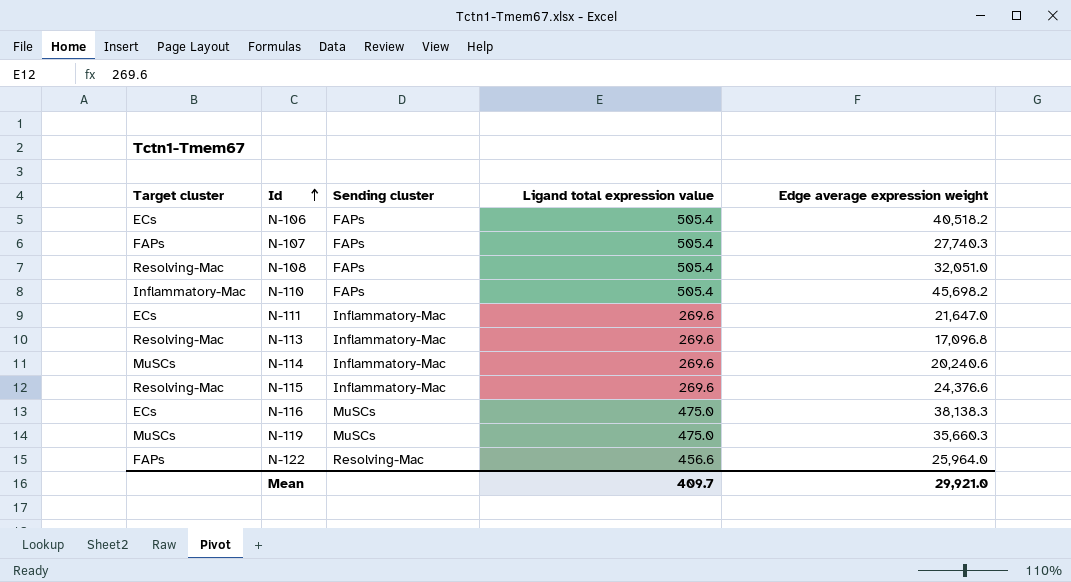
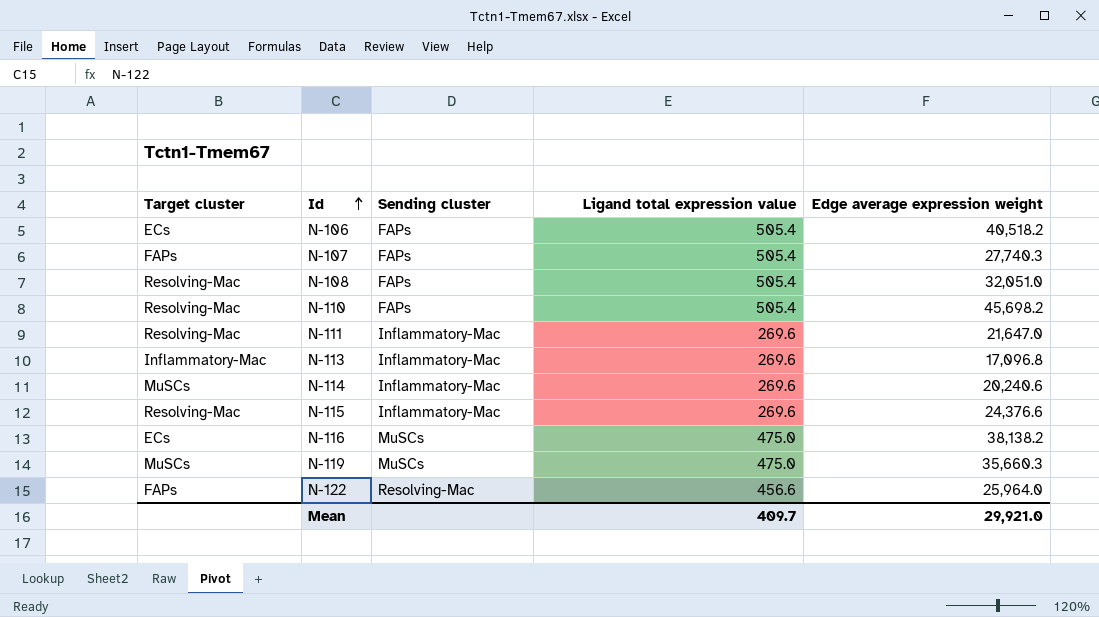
N-110 | Target cluster: Inflammatory-Mac -> Resolving-Mac
N-111 | Target cluster: ECs -> Resolving-Mac
N-113 | Target cluster: Resolving-Mac -> Inflammatory-Mac
N-116 | Edge average expression weight: 38,138.3 -> 38,138.2

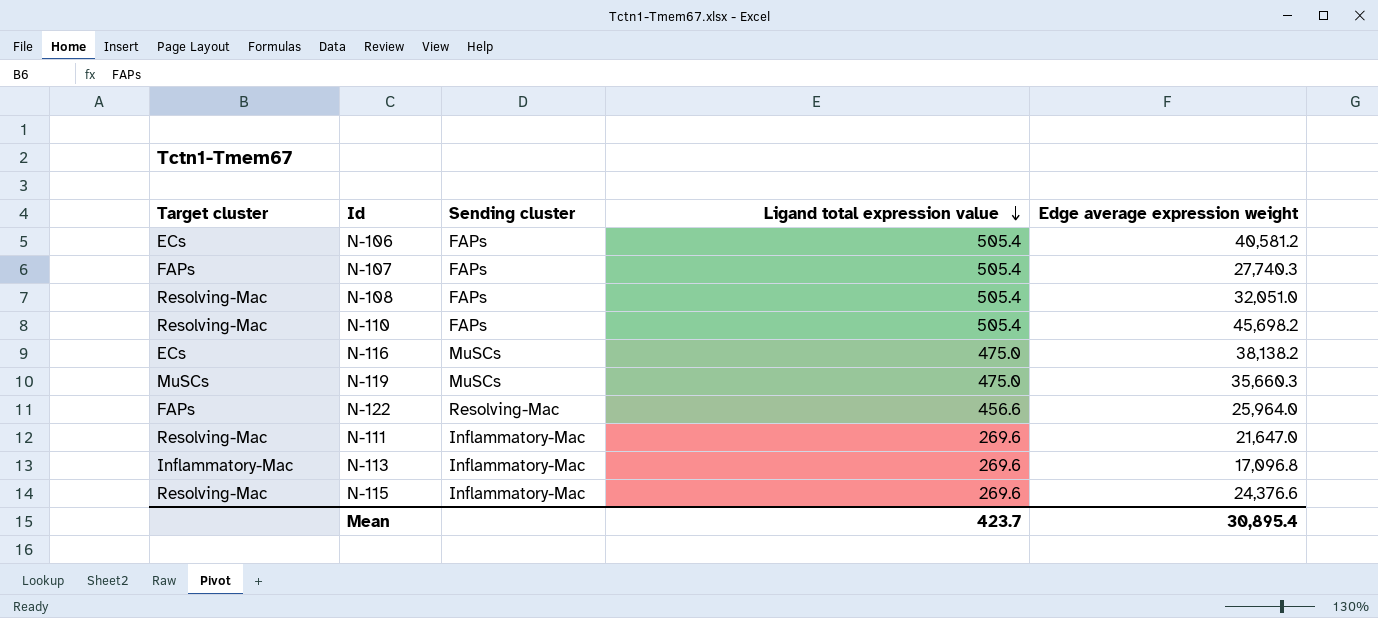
row order: Id ascending -> Ligand total expression value descending
row N-114: MuSCs | Inflammatory-Mac | 269.6 | 20,240.6 -> none
N-106 | Edge average expression weight: 40,518.2 -> 40,581.2
Mean | Ligand total expression value: 409.7 -> 423.7
Mean | Edge average expression weight: 29,921.0 -> 30,895.4

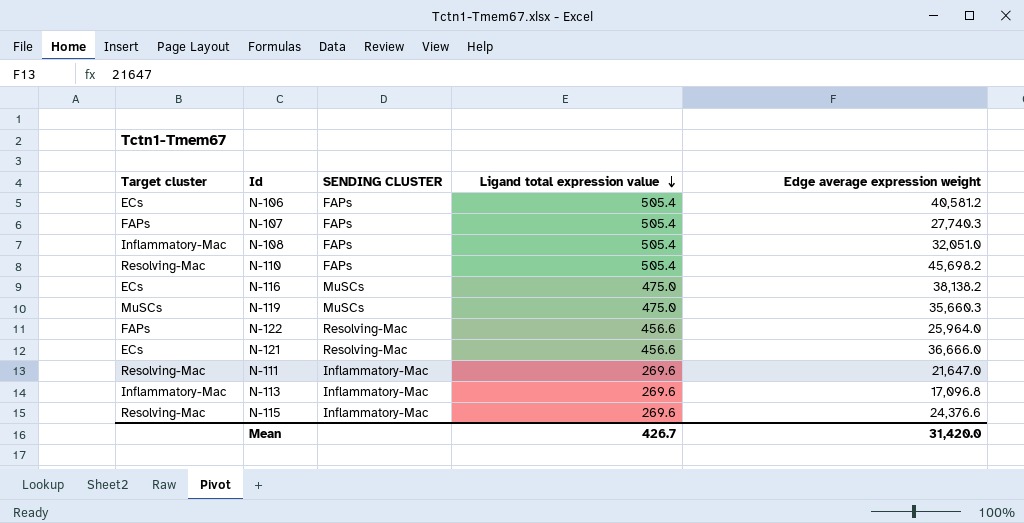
column name: Sending cluster -> SENDING CLUSTER
N-108 | Target cluster: Resolving-Mac -> Inflammatory-Mac
row N-121: none -> ECs | Resolving-Mac | 456.6 | 36,666.0
Mean | Ligand total expression value: 423.7 -> 426.7
Mean | Edge average expression weight: 30,895.4 -> 31,420.0

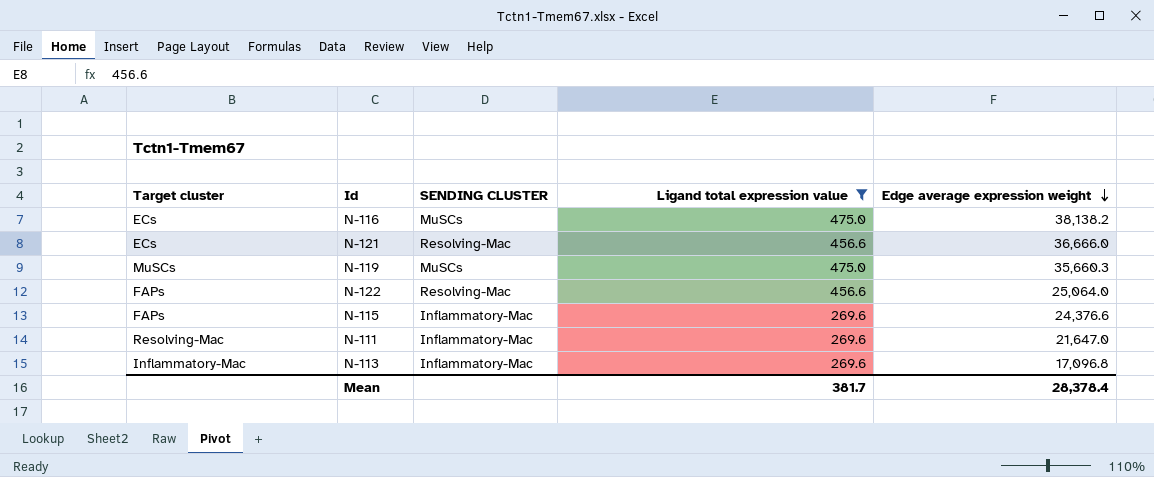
filter: none -> Ligand total expression value != 505.4
row order: Ligand total expression value descending -> Edge average expression weight descending
N-122 | Edge average expression weight: 25,964.0 -> 25,064.0
N-115 | Target cluster: Resolving-Mac -> FAPs
Mean | Ligand total expression value: 426.7 -> 381.7
Mean | Edge average expression weight: 31,420.0 -> 28,378.4

